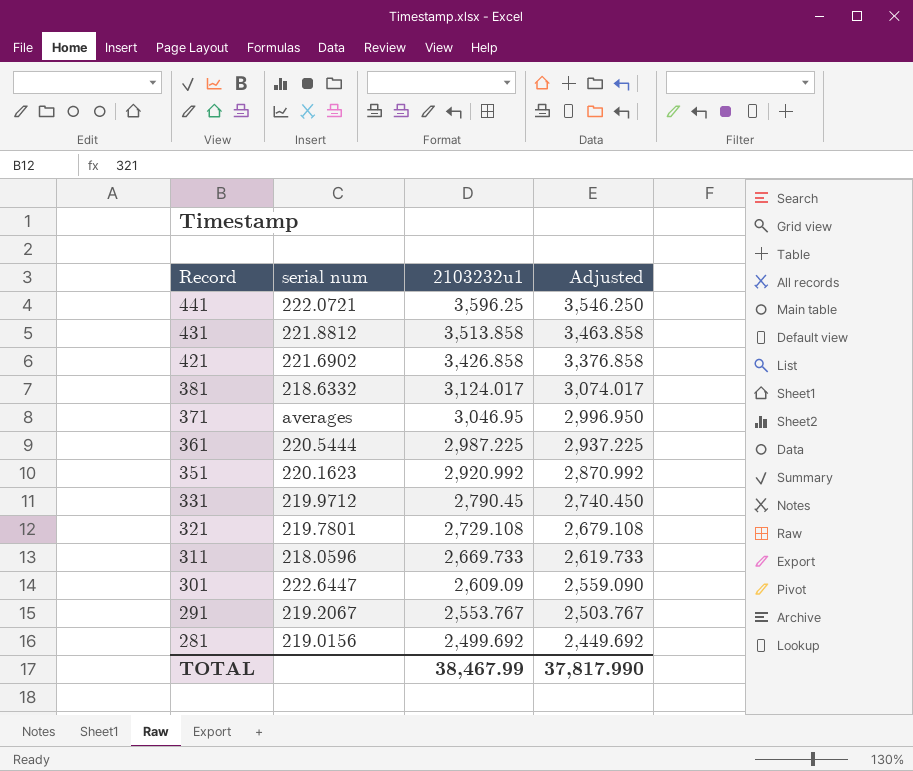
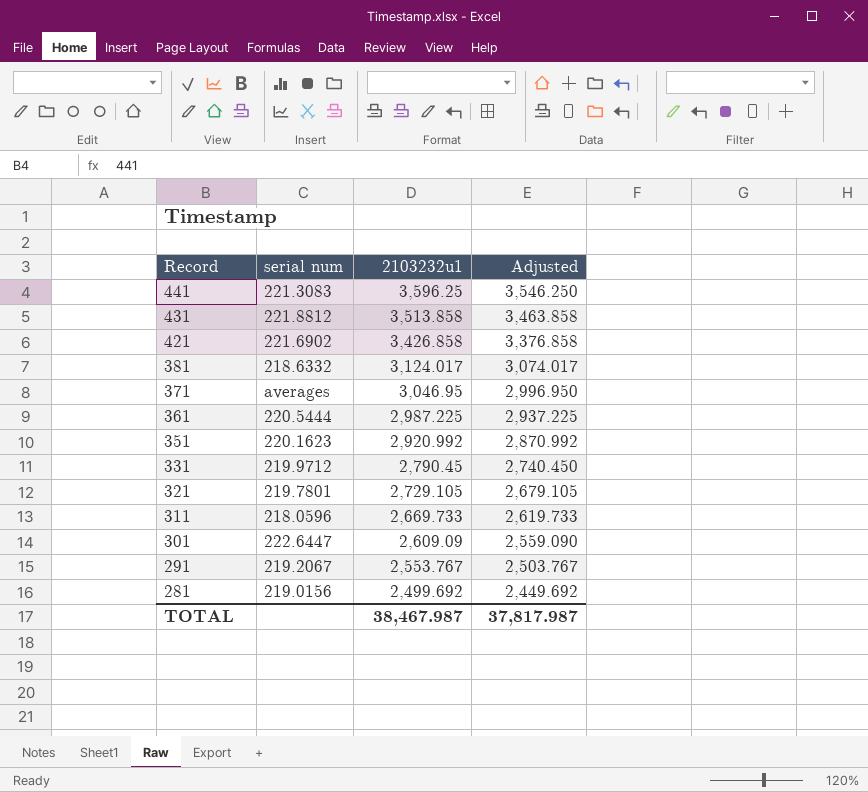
441 | serial num: 222.0721 -> 221.3083
321 | 2103232u1: 2,729.108 -> 2,729.105
321 | Adjusted: 2,679.108 -> 2,679.105
TOTAL | 2103232u1: 38,467.99 -> 38,467.987
TOTAL | Adjusted: 37,817.990 -> 37,817.987

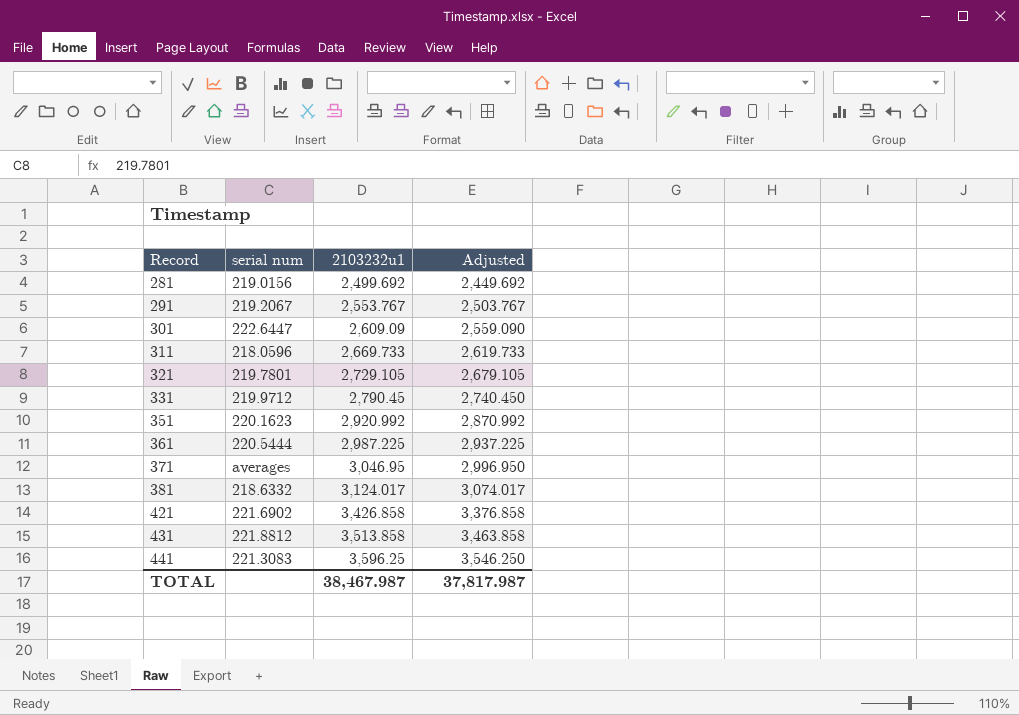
row order: Record descending -> Record ascending

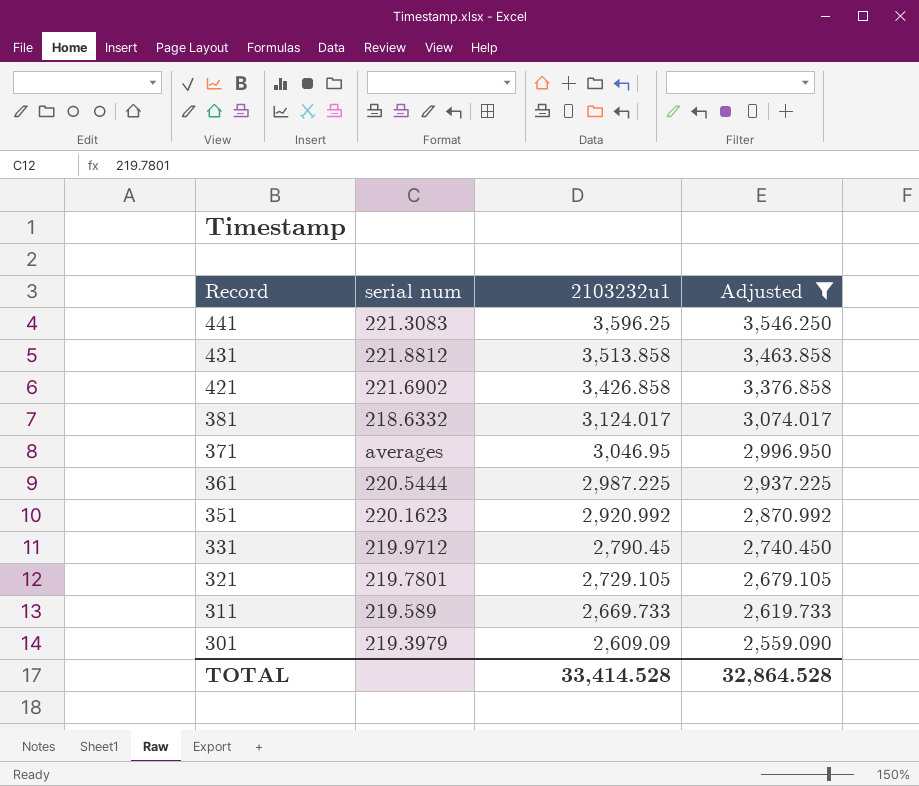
filter: none -> Adjusted >= 2,559.090
row order: Record ascending -> Record descending
311 | serial num: 218.0596 -> 219.589
301 | serial num: 222.6447 -> 219.3979
TOTAL | 2103232u1: 38,467.987 -> 33,414.528
TOTAL | Adjusted: 37,817.987 -> 32,864.528

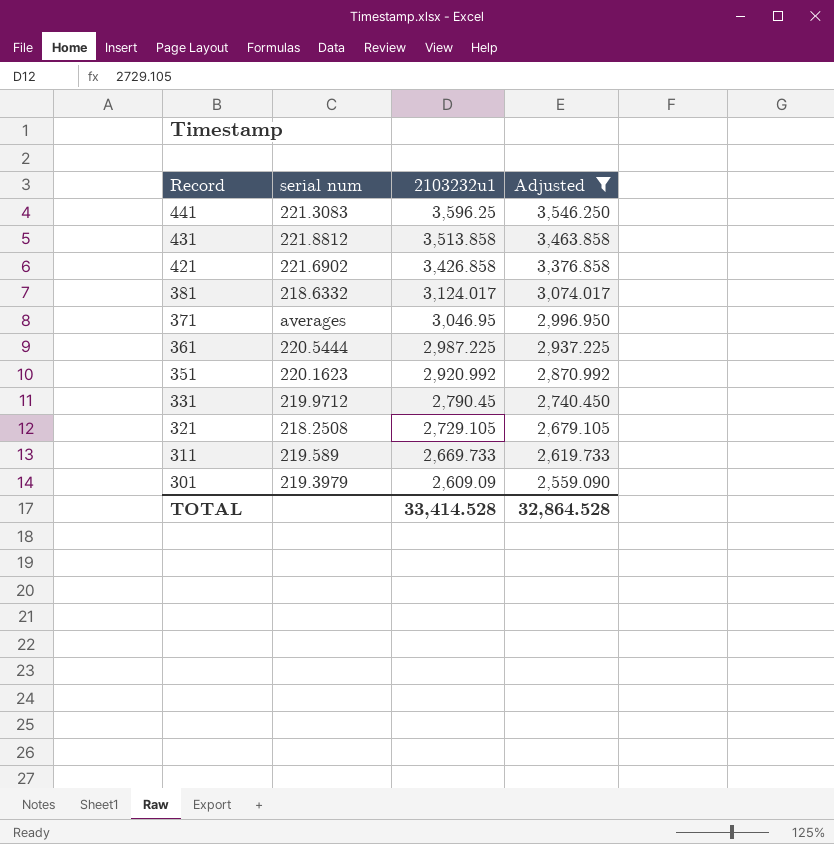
321 | serial num: 219.7801 -> 218.2508

